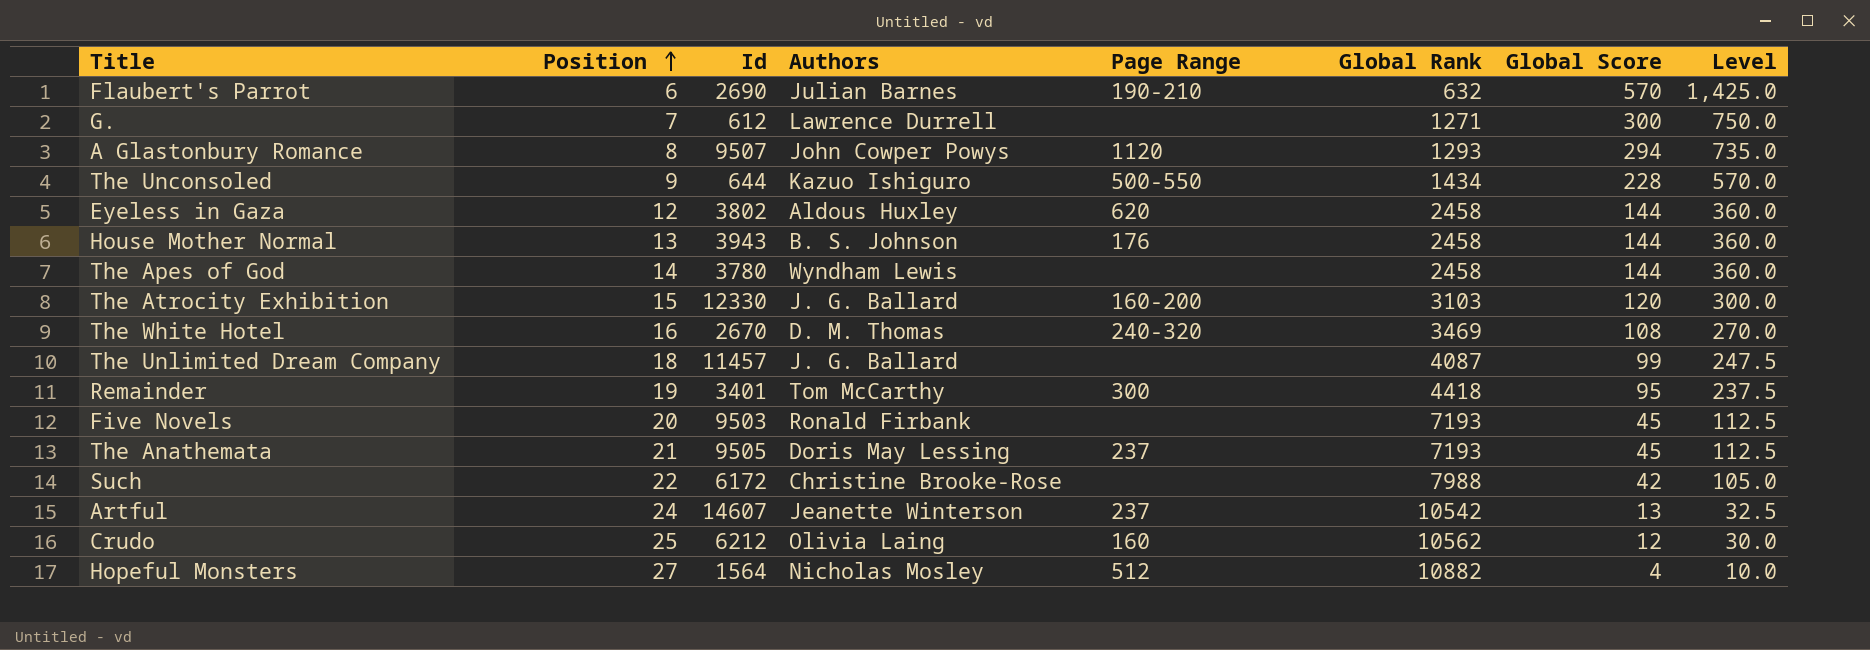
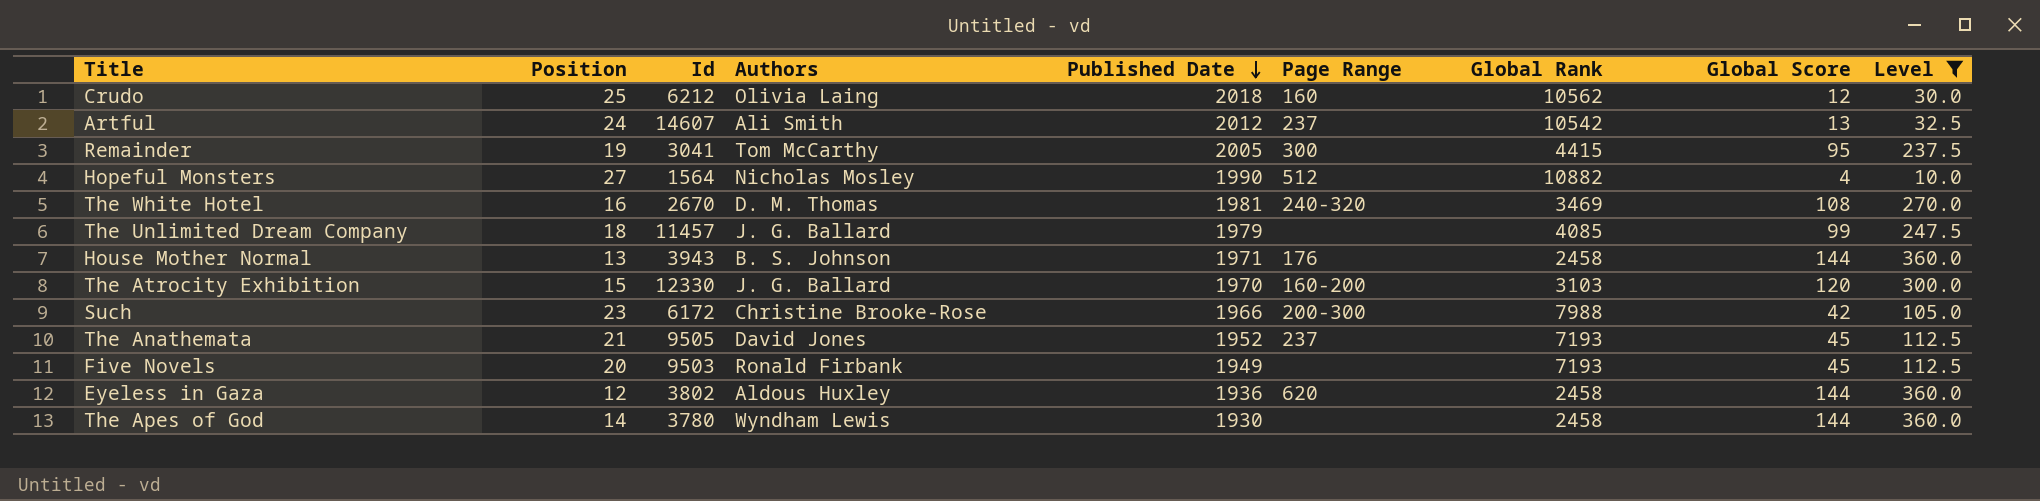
filter: none -> Level <= 360.0
row order: Position ascending -> Published Date descending
column Published Date | position: none -> 5
Artful | Authors: Jeanette Winterson -> Ali Smith
Remainder | Id: 3401 -> 3041
Remainder | Global Rank: 4418 -> 4415
The Unlimited Dream Company | Global Rank: 4087 -> 4085
Such | Position: 22 -> 23
Such | Page Range: none -> 200-300
The Anathemata | Authors: Doris May Lessing -> David Jones

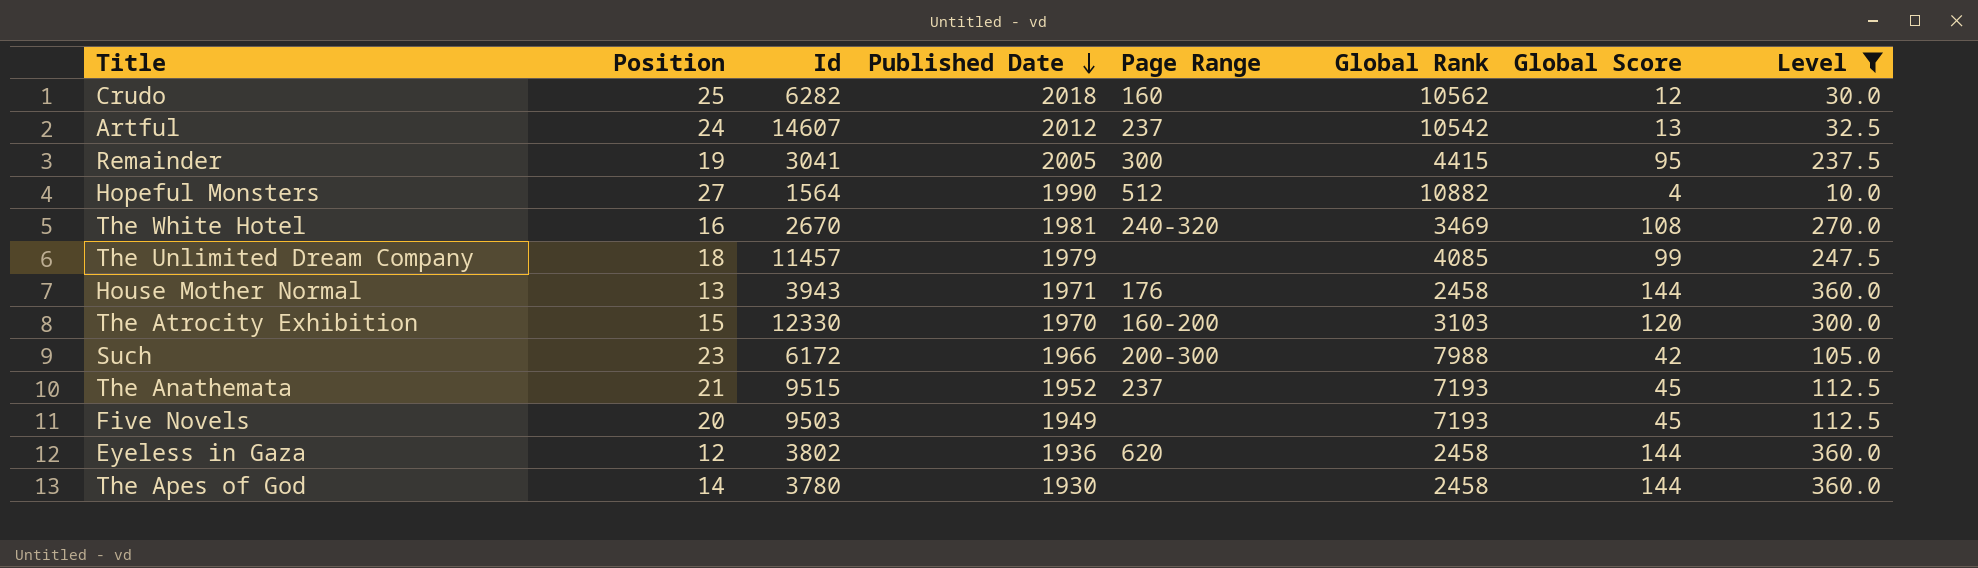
column Authors | position: 4 -> none
Crudo | Id: 6212 -> 6282
The Anathemata | Id: 9505 -> 9515

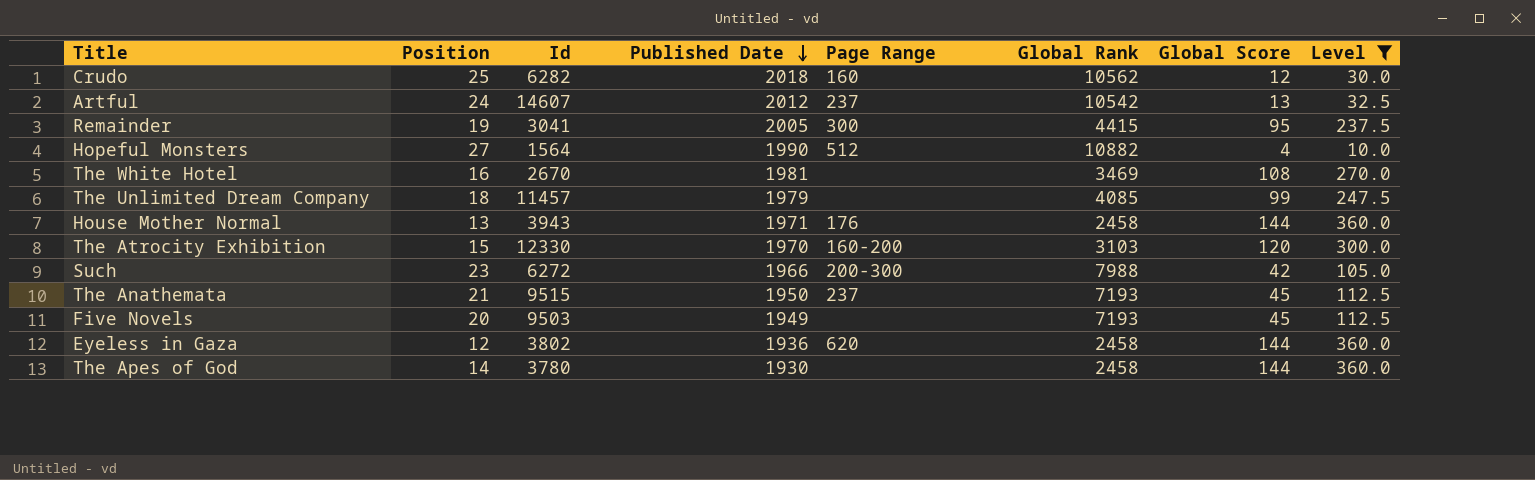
The White Hotel | Page Range: 240-320 -> none
Such | Id: 6172 -> 6272
The Anathemata | Published Date: 1952 -> 1950

